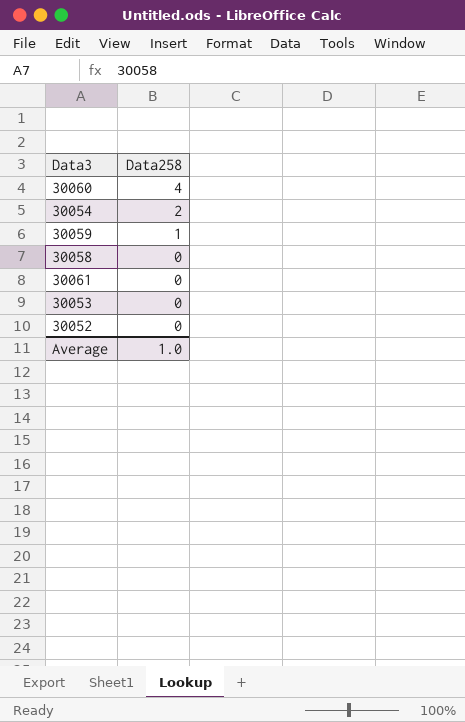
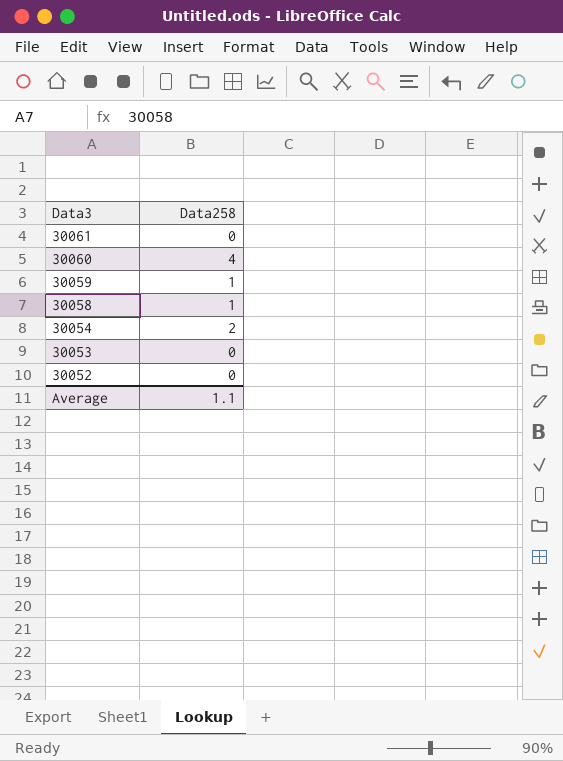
row order: Data258 descending -> Data3 descending
30058 | Data258: 0 -> 1
Average | Data258: 1.0 -> 1.1

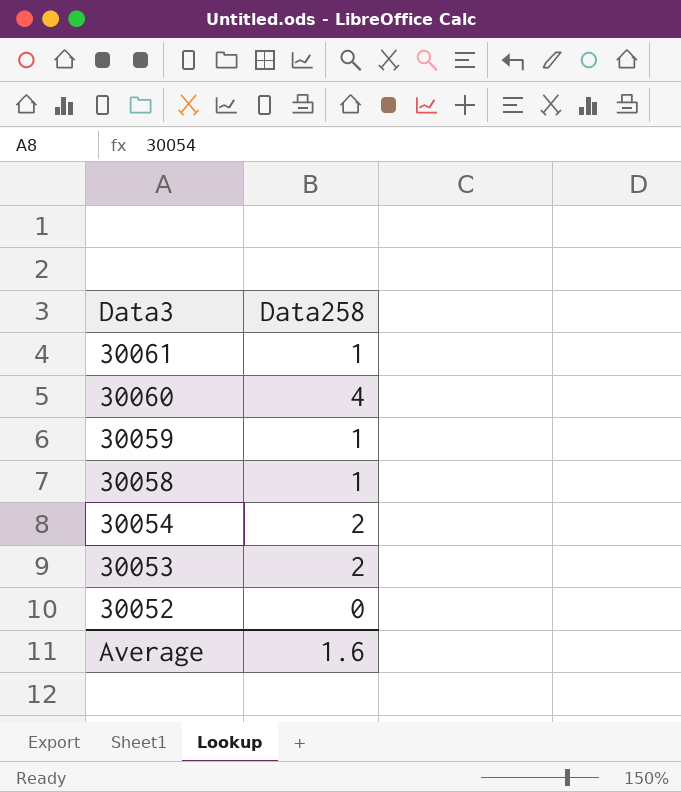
30061 | Data258: 0 -> 1
30053 | Data258: 0 -> 2
Average | Data258: 1.1 -> 1.6

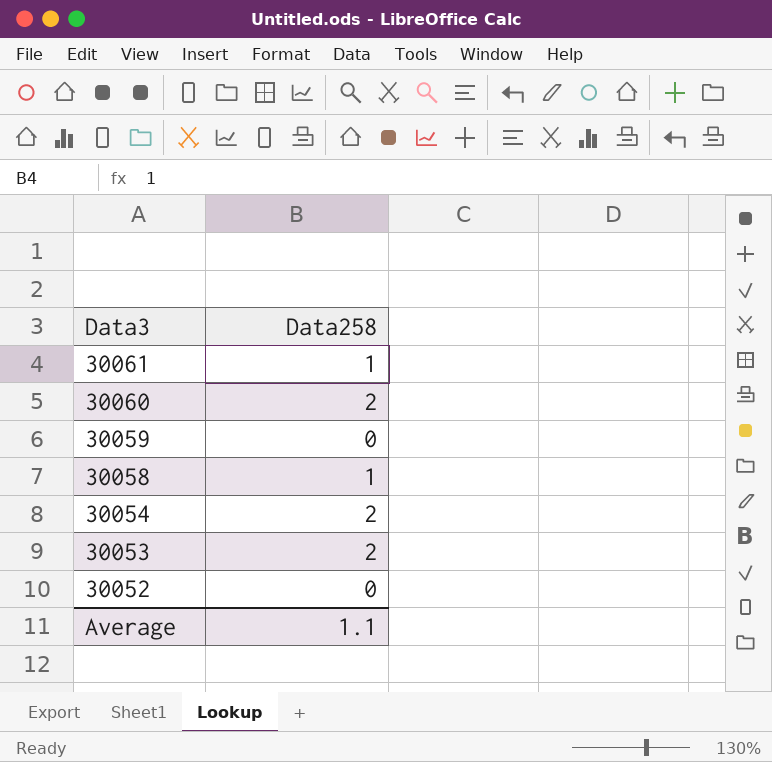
30060 | Data258: 4 -> 2
30059 | Data258: 1 -> 0
Average | Data258: 1.6 -> 1.1

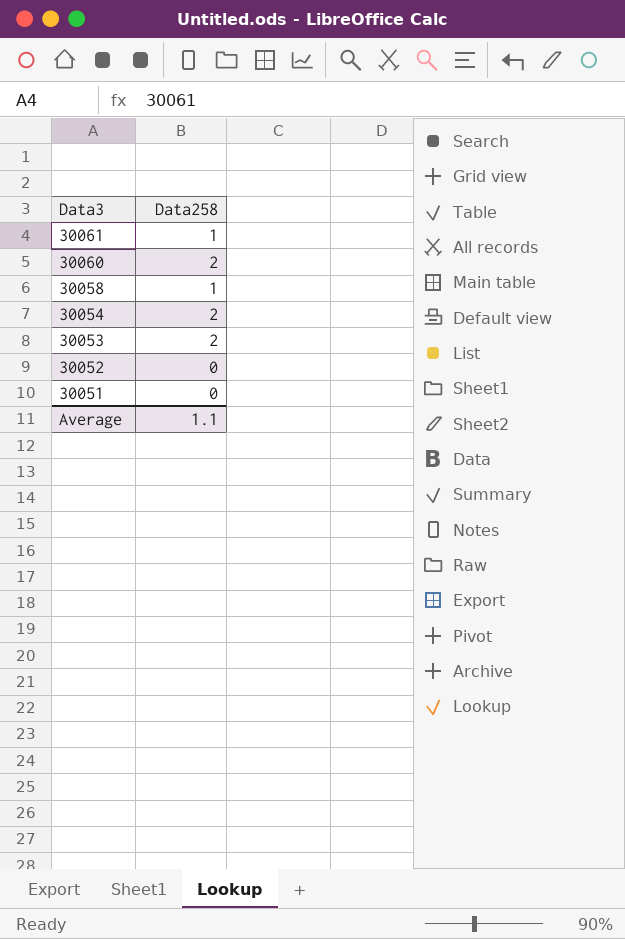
row 30059: 0 -> none
row 30051: none -> 0

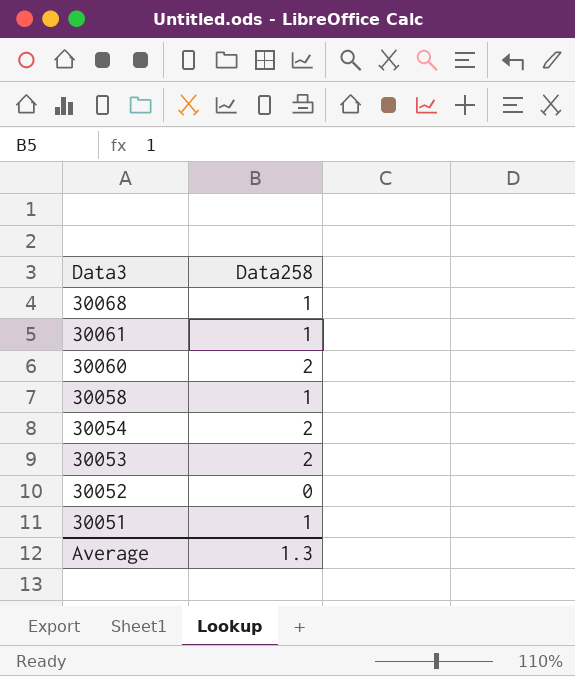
row 30068: none -> 1
30051 | Data258: 0 -> 1
Average | Data258: 1.1 -> 1.3

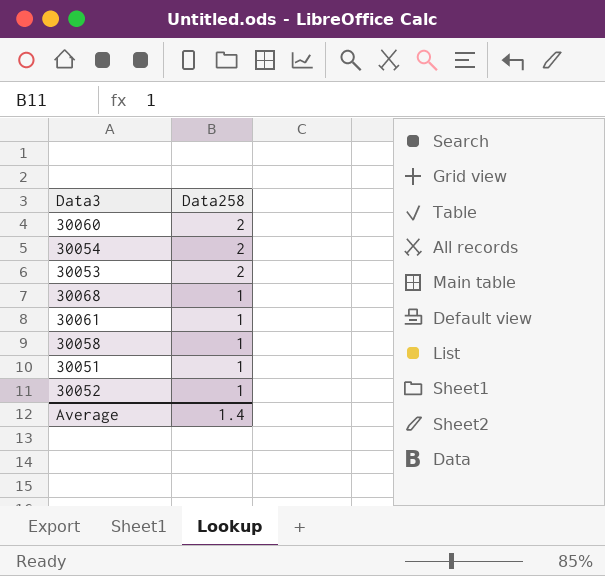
row order: Data3 descending -> Data258 descending
30052 | Data258: 0 -> 1
Average | Data258: 1.3 -> 1.4

